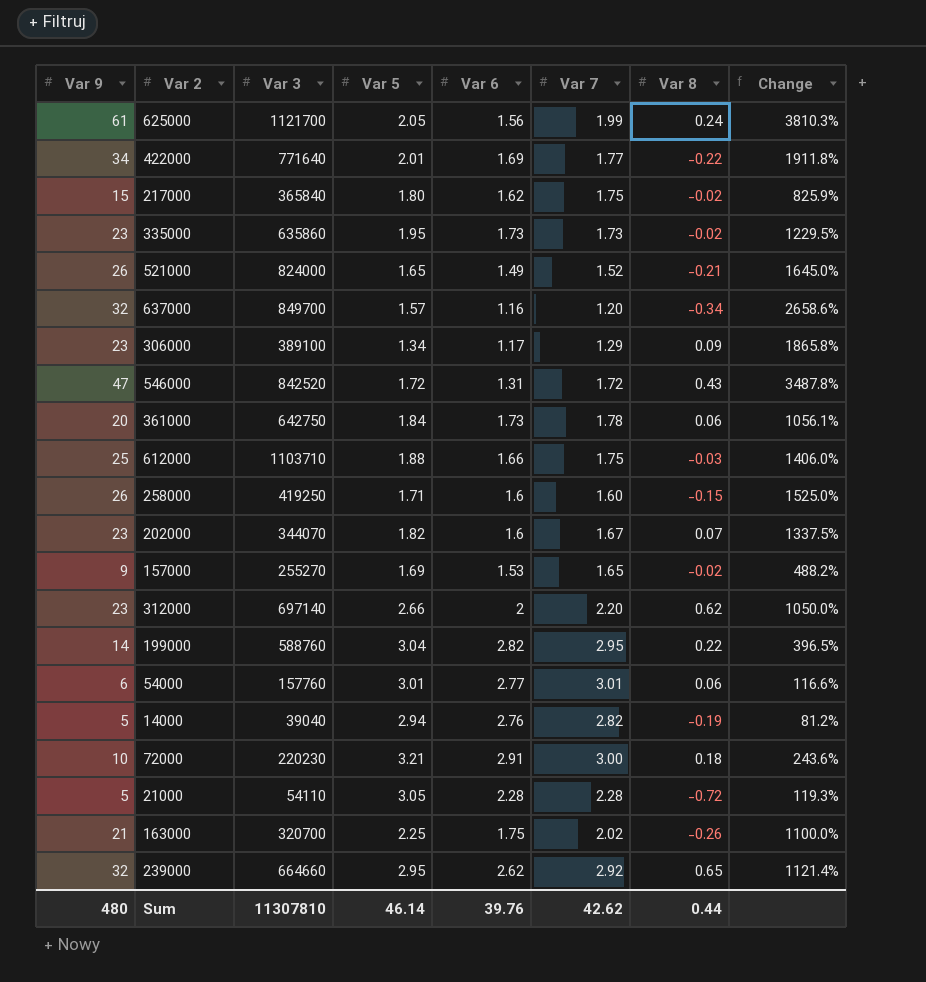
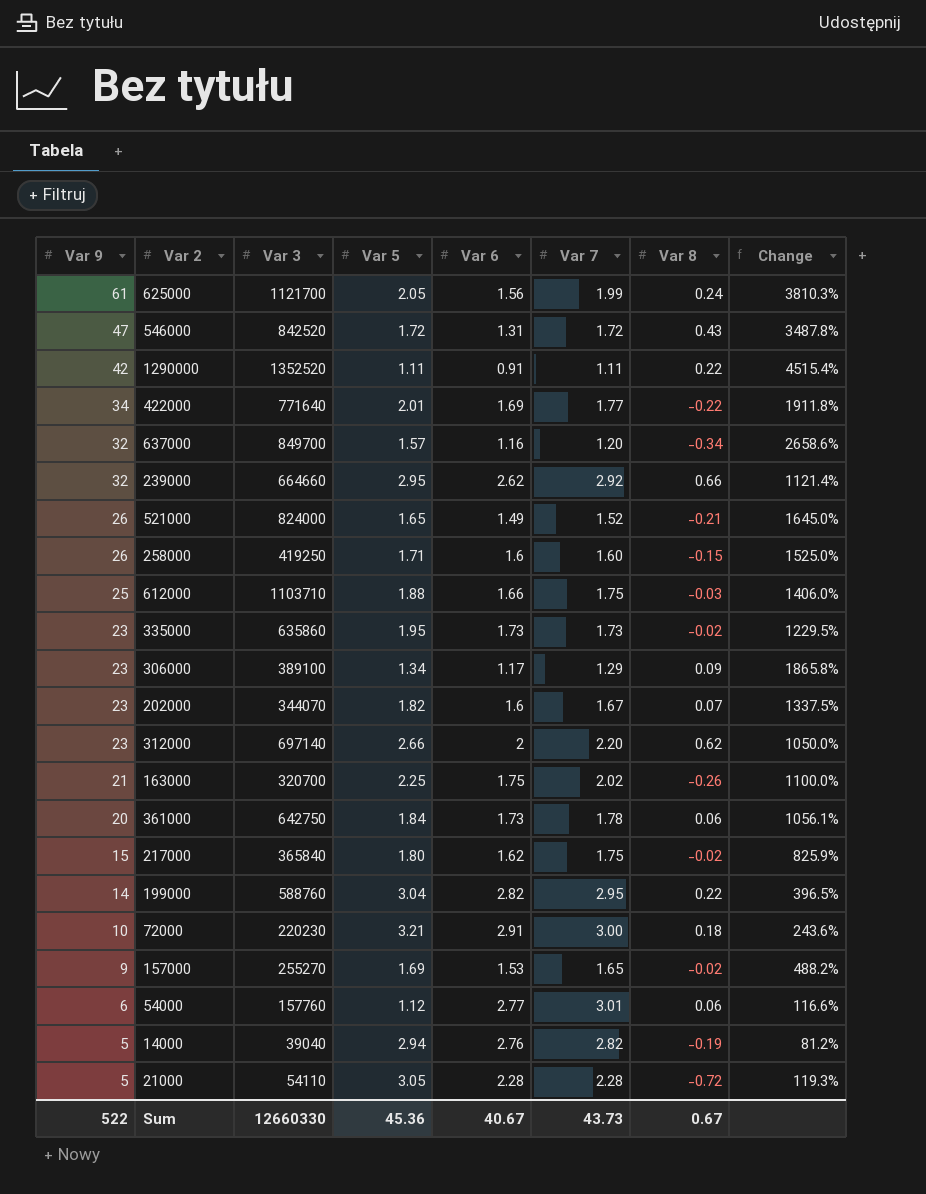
row order: none -> Var 9 descending
row 1290000: none -> 42 | 1352520 | 1.11 | 0.91 | 1.11 | 0.22 | 4515.4%
239000 | Var 8: 0.65 -> 0.66
54000 | Var 5: 3.01 -> 1.12
Sum | Var 9: 480 -> 522
Sum | Var 3: 11307810 -> 12660330
Sum | Var 5: 46.14 -> 45.36
Sum | Var 6: 39.76 -> 40.67
Sum | Var 7: 42.62 -> 43.73
Sum | Var 8: 0.44 -> 0.67

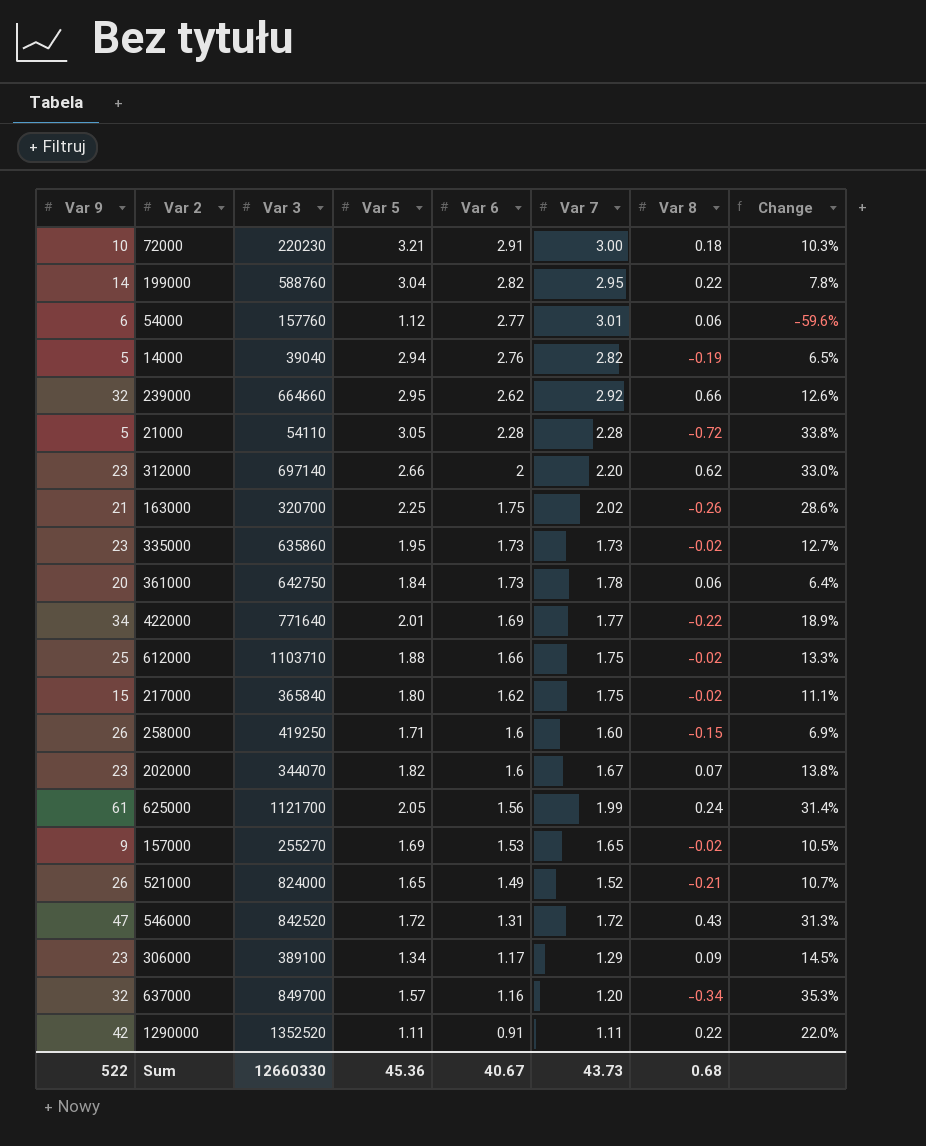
row order: Var 9 descending -> Var 6 descending
column Change | formula: ([Var 9] - [Var 6]) / [Var 6] -> ([Var 5] - [Var 6]) / [Var 6]
612000 | Var 8: -0.03 -> -0.02
Sum | Var 8: 0.67 -> 0.68

